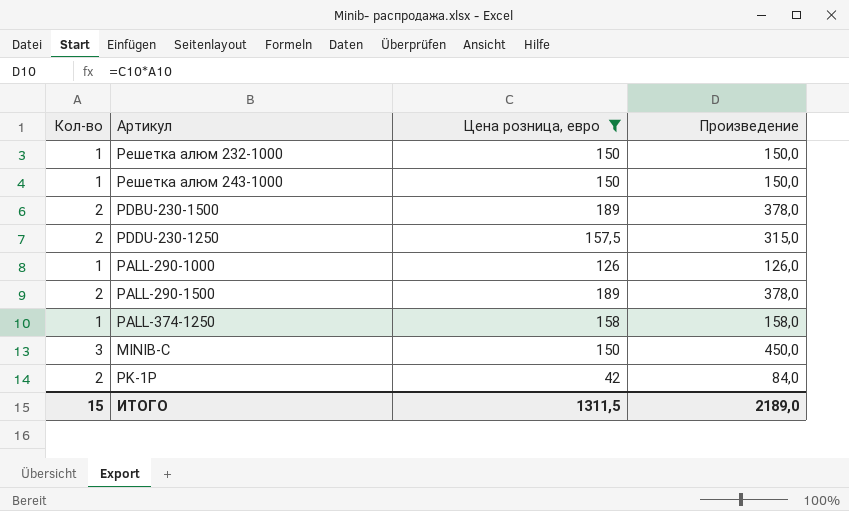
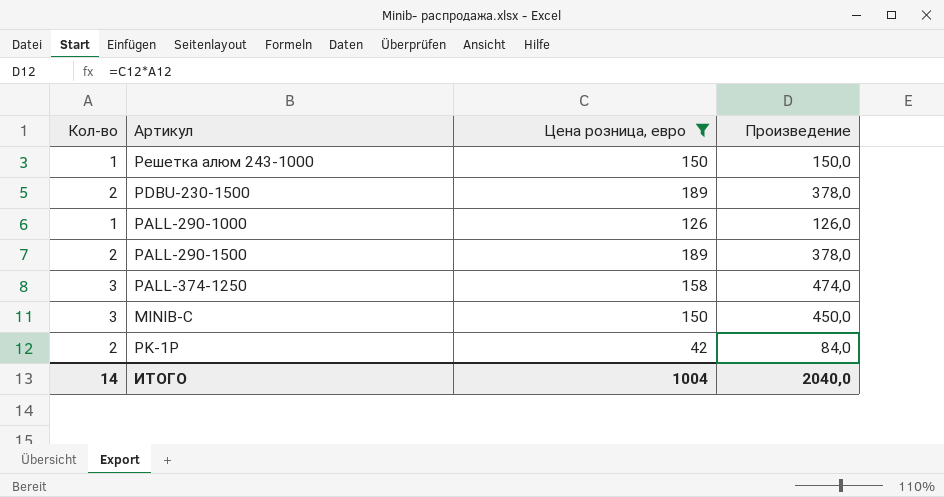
row Решетка алюм 232-1000: 1 | 150 | 150,0 -> none
row PDDU-230-1250: 2 | 157,5 | 315,0 -> none
PALL-374-1250 | Кол-во: 1 -> 3
PALL-374-1250 | Произведение: 158,0 -> 474,0
ИТОГО | Кол-во: 15 -> 14
ИТОГО | Цена розница, евро: 1311,5 -> 1004
ИТОГО | Произведение: 2189,0 -> 2040,0

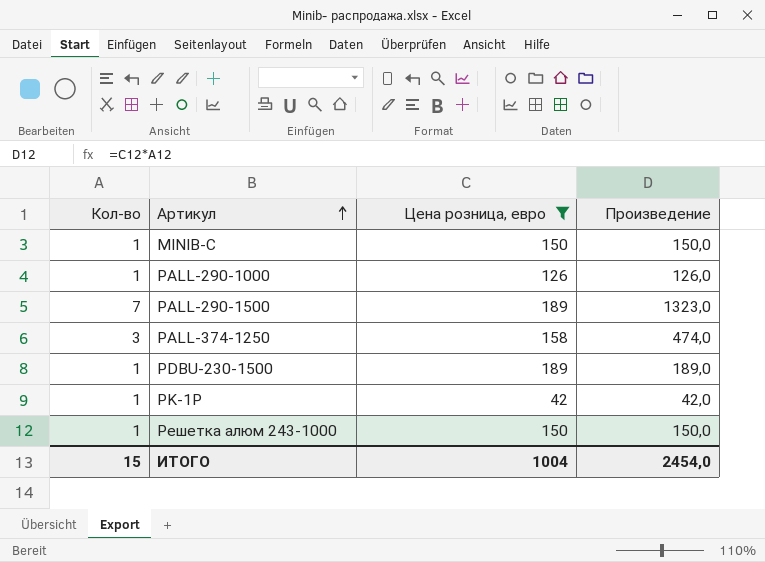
row order: none -> Артикул ascending
MINIB-С | Кол-во: 3 -> 1
MINIB-С | Произведение: 450,0 -> 150,0
PALL-290-1500 | Кол-во: 2 -> 7
PALL-290-1500 | Произведение: 378,0 -> 1323,0
PDBU-230-1500 | Кол-во: 2 -> 1
PDBU-230-1500 | Произведение: 378,0 -> 189,0
PK-1P | Кол-во: 2 -> 1
PK-1P | Произведение: 84,0 -> 42,0
ИТОГО | Кол-во: 14 -> 15
ИТОГО | Произведение: 2040,0 -> 2454,0

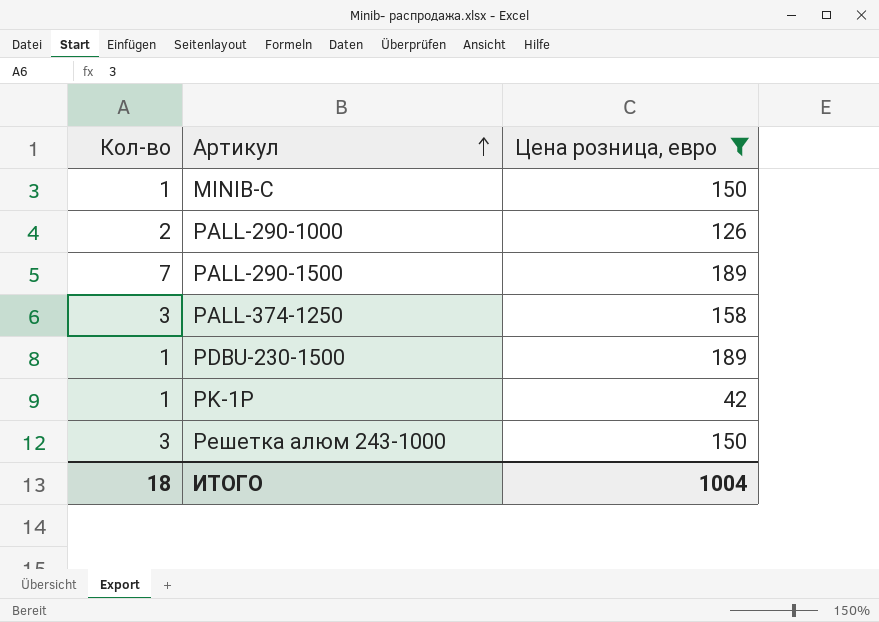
column Произведение | formula: [Кол-во] * [Цена розница, евро] -> none
PALL-290-1000 | Кол-во: 1 -> 2
Решетка алюм 243-1000 | Кол-во: 1 -> 3
ИТОГО | Кол-во: 15 -> 18

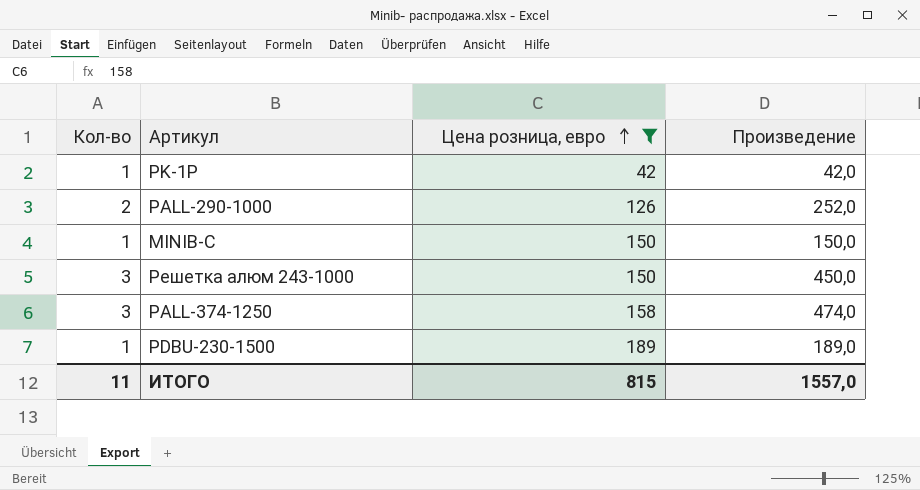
row order: Артикул ascending -> Цена розница, евро ascending
column Произведение | formula: none -> [Кол-во] * [Цена розница, евро]
row PALL-290-1500: 7 | 189 -> none
ИТОГО | Кол-во: 18 -> 11
ИТОГО | Цена розница, евро: 1004 -> 815

